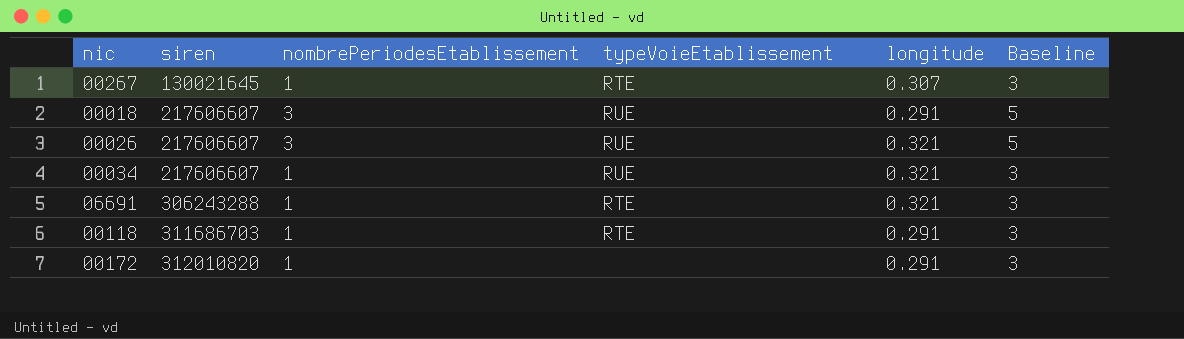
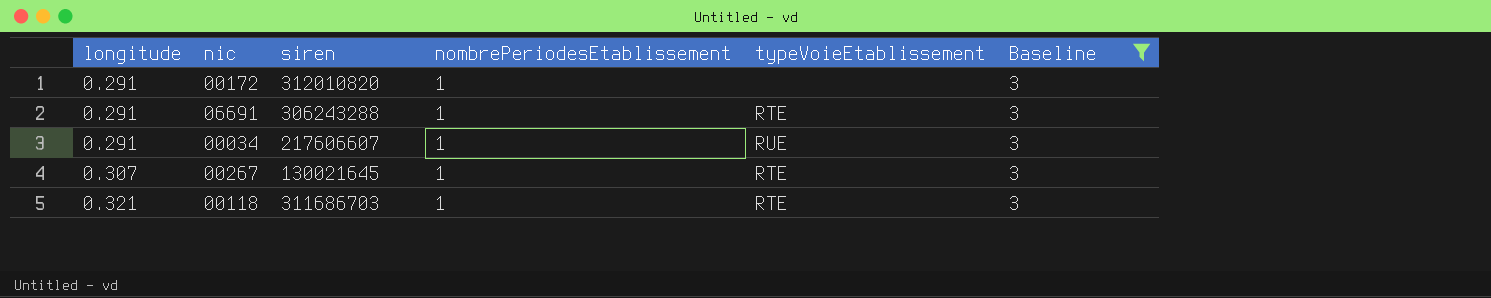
filter: none -> Baseline = 3
row order: siren ascending -> longitude ascending
column longitude | position: 5 -> 1
06691 | longitude: 0.321 -> 0.291
00034 | longitude: 0.321 -> 0.291
00118 | longitude: 0.291 -> 0.321

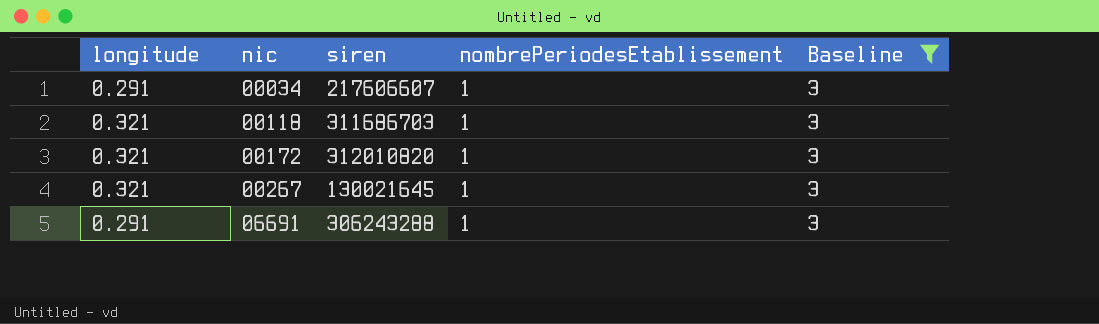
row order: longitude ascending -> nic ascending
column typeVoieEtablissement | position: 5 -> none
00172 | longitude: 0.291 -> 0.321
00267 | longitude: 0.307 -> 0.321

